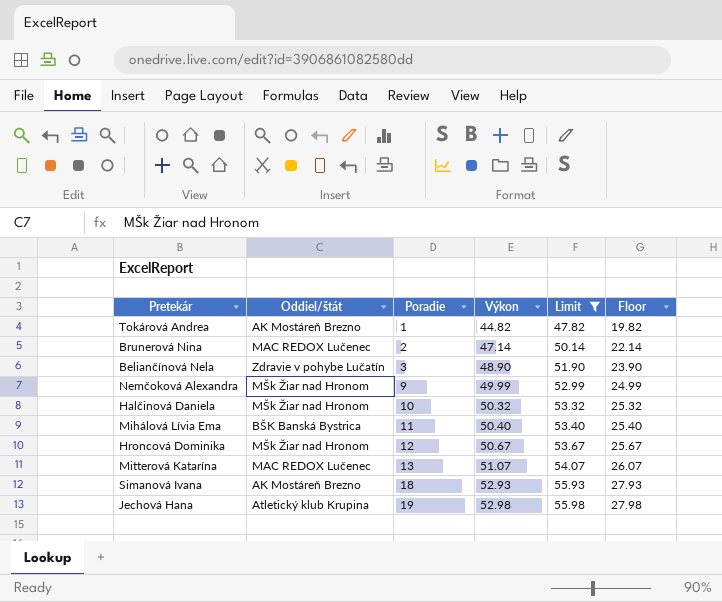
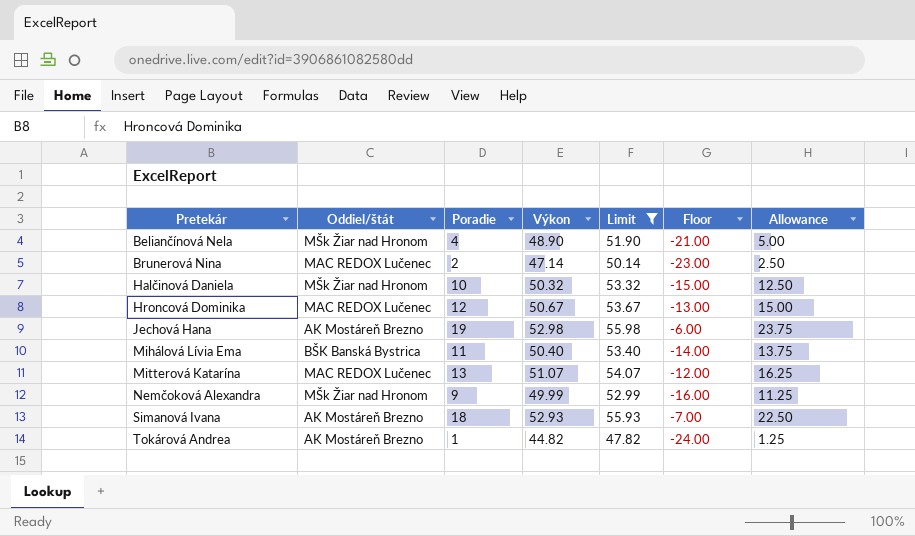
row order: Poradie ascending -> Pretekár ascending
column Floor | formula: [Výkon] - 25 -> [Poradie] - 25
column Allowance | formula: none -> [Poradie] * 1.25
Beliančínová Nela | Oddiel/štát: Zdravie v pohybe Lučatín -> MŠk Žiar nad Hronom
Beliančínová Nela | Poradie: 3 -> 4
Hroncová Dominika | Oddiel/štát: MŠk Žiar nad Hronom -> MAC REDOX Lučenec
Jechová Hana | Oddiel/štát: Atletický klub Krupina -> AK Mostáreň Brezno

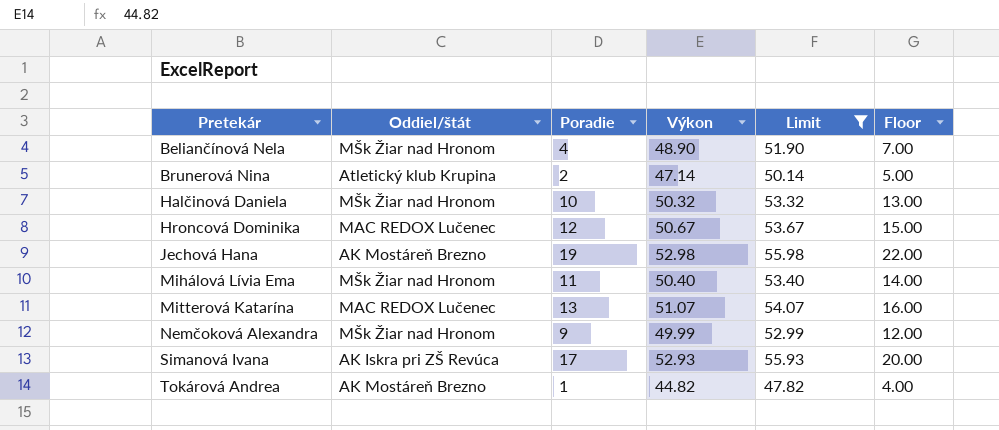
column Allowance | formula: [Poradie] * 1.25 -> none
column Floor | formula: [Poradie] - 25 -> [Poradie] + 3
Brunerová Nina | Oddiel/štát: MAC REDOX Lučenec -> Atletický klub Krupina
Mihálová Lívia Ema | Oddiel/štát: BŠK Banská Bystrica -> MŠk Žiar nad Hronom
Simanová Ivana | Oddiel/štát: AK Mostáreň Brezno -> AK Iskra pri ZŠ Revúca
Simanová Ivana | Poradie: 18 -> 17

